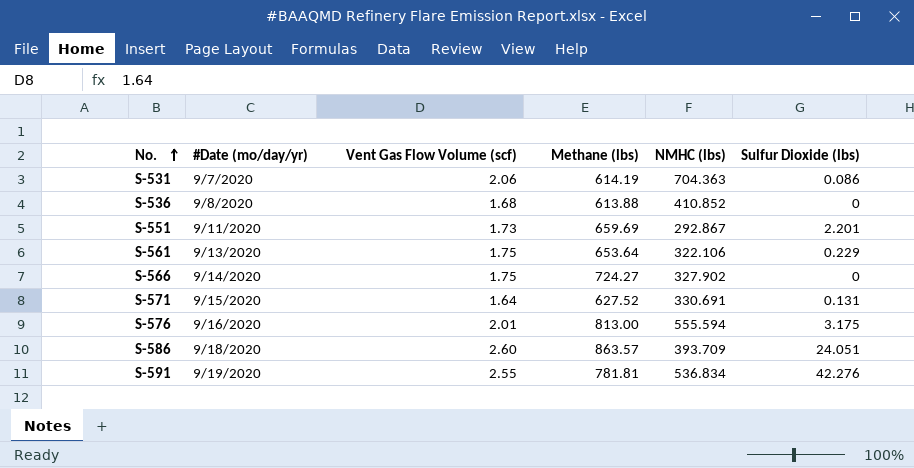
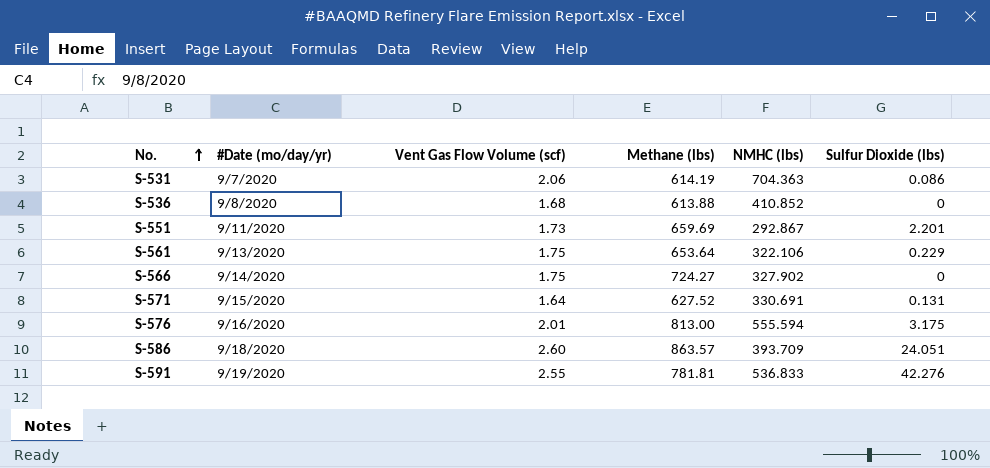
S-591 | NMHC (lbs): 536.834 -> 536.833

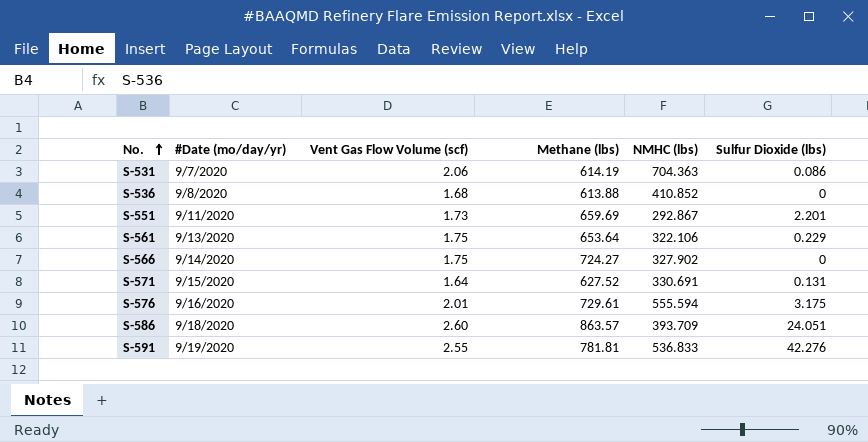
S-576 | Methane (lbs): 813.00 -> 729.61

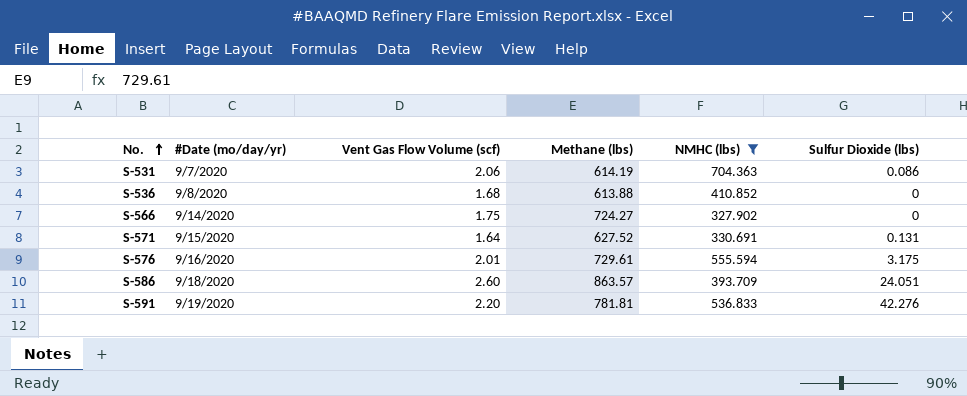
filter: none -> NMHC (lbs) >= 327.902
S-591 | Vent Gas Flow Volume (scf): 2.55 -> 2.20

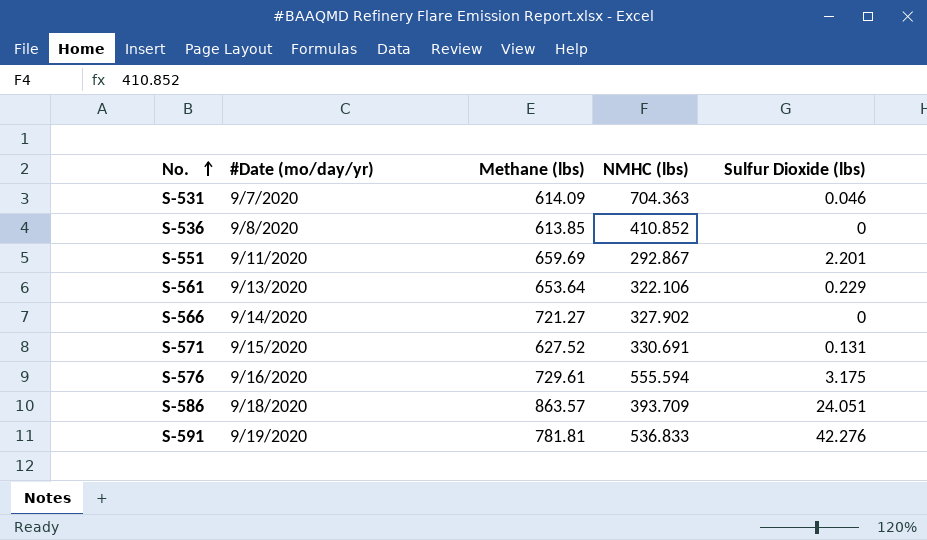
filter: NMHC (lbs) >= 327.902 -> none
column Vent Gas Flow Volume (scf) | position: 3 -> none
S-531 | Methane (lbs): 614.19 -> 614.09
S-531 | Sulfur Dioxide (lbs): 0.086 -> 0.046
S-536 | Methane (lbs): 613.88 -> 613.85
S-566 | Methane (lbs): 724.27 -> 721.27

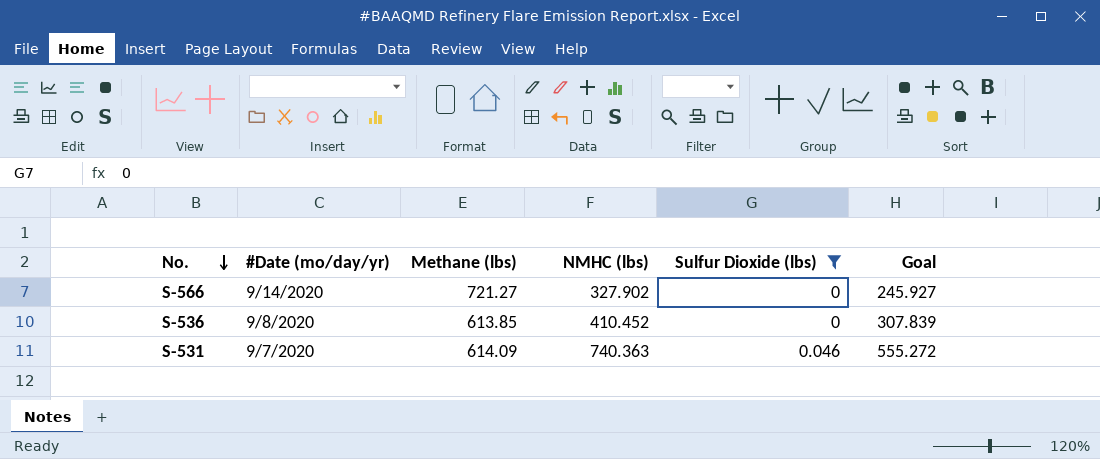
filter: none -> Sulfur Dioxide (lbs) <= 0.046
row order: No. ascending -> No. descending
column Goal | formula: none -> [NMHC (lbs)] * 0.75
S-536 | NMHC (lbs): 410.852 -> 410.452
S-531 | NMHC (lbs): 704.363 -> 740.363

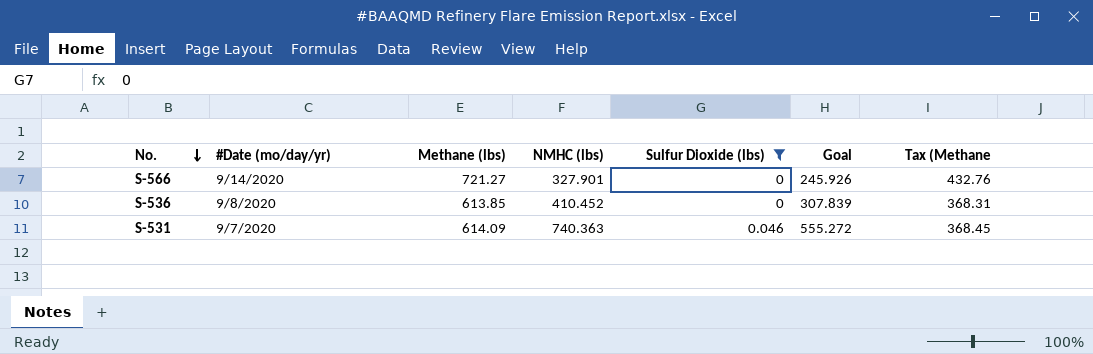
column Tax (Methane | formula: none -> [Methane (lbs)] * 0.6
S-566 | NMHC (lbs): 327.902 -> 327.901
S-566 | Goal: 245.927 -> 245.926

